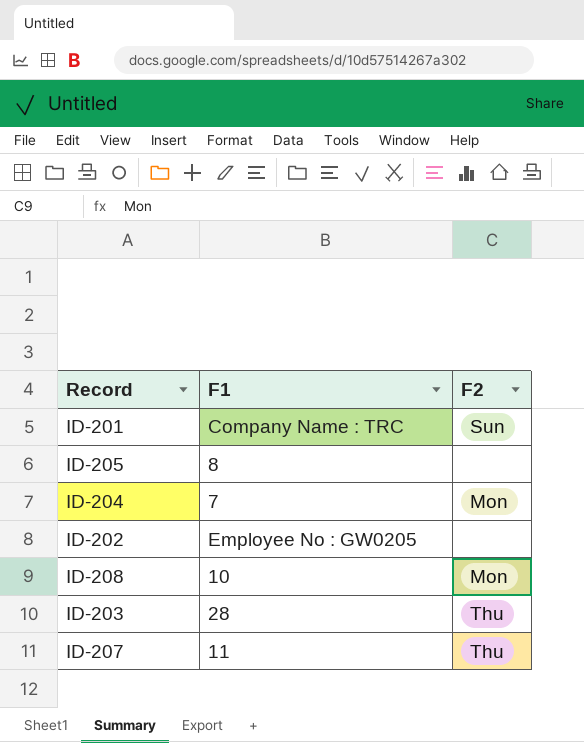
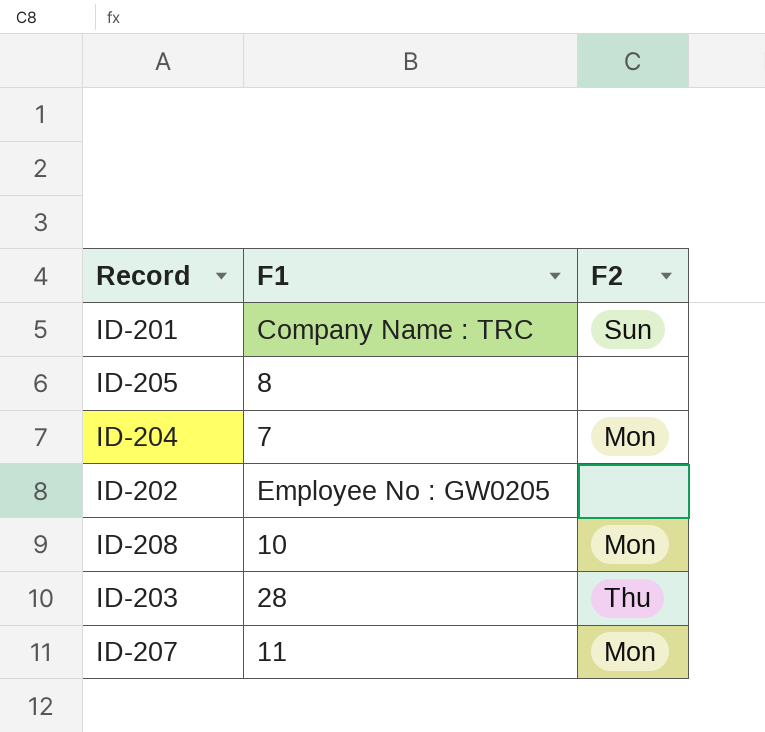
ID-207 | F2: Thu -> Mon

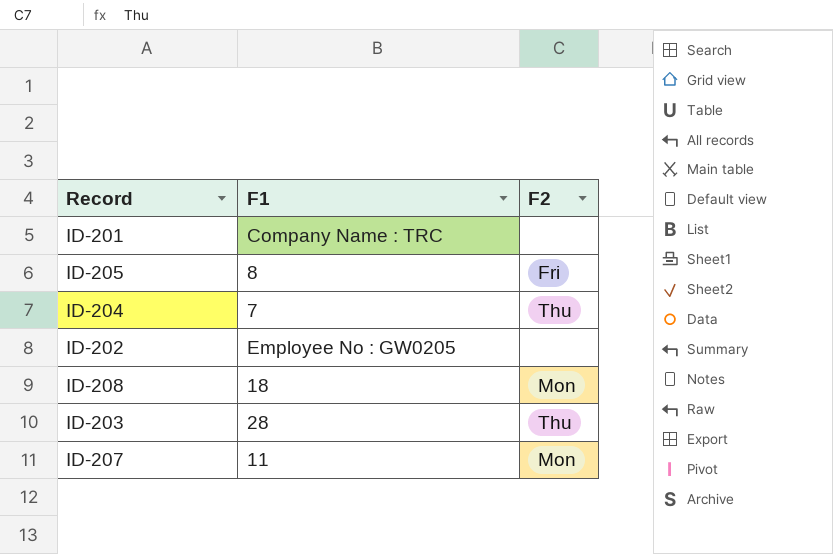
ID-201 | F2: Sun -> none
ID-205 | F2: none -> Fri
ID-204 | F2: Mon -> Thu
ID-208 | F1: 10 -> 18

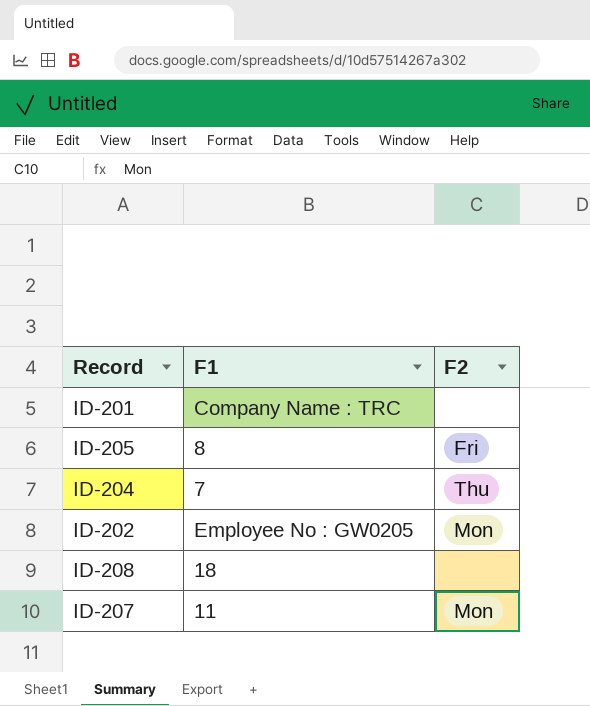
row ID-203: 28 | Thu -> none
ID-202 | F2: none -> Mon
ID-208 | F2: Mon -> none

